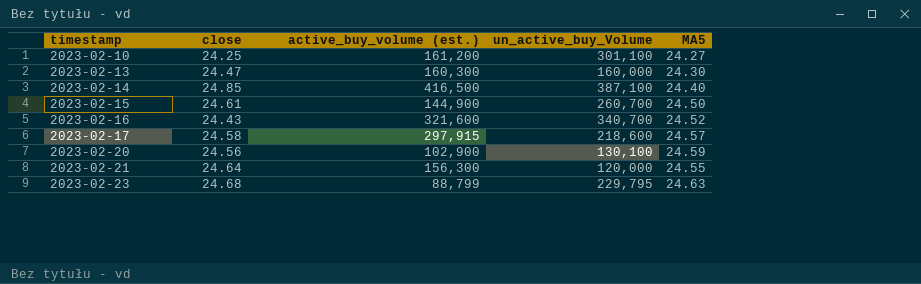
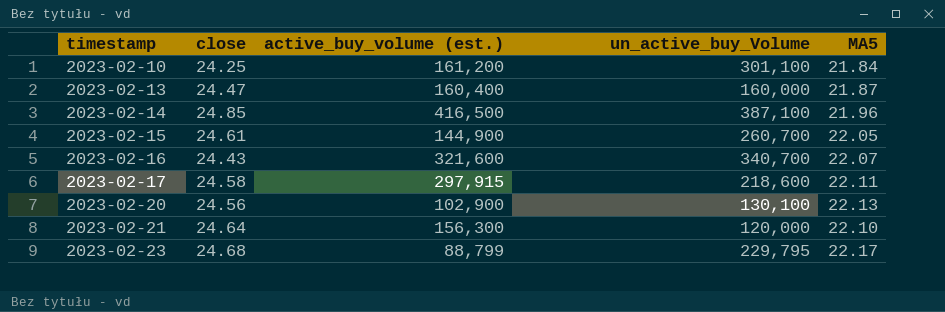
2023-02-10 | MA5: 24.27 -> 21.84
2023-02-13 | active_buy_volume (est.): 160,300 -> 160,400
2023-02-13 | MA5: 24.30 -> 21.87
2023-02-14 | MA5: 24.40 -> 21.96
2023-02-15 | MA5: 24.50 -> 22.05
2023-02-16 | MA5: 24.52 -> 22.07
2023-02-17 | MA5: 24.57 -> 22.11
2023-02-20 | MA5: 24.59 -> 22.13
2023-02-21 | MA5: 24.55 -> 22.10
2023-02-23 | MA5: 24.63 -> 22.17

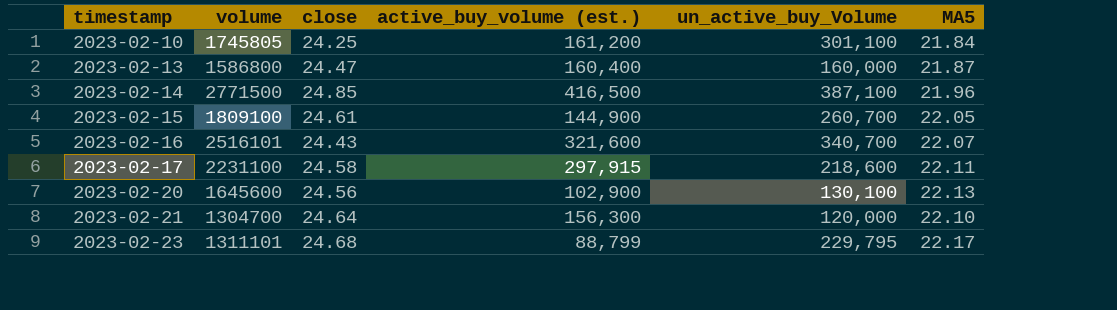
column volume | position: none -> 2

